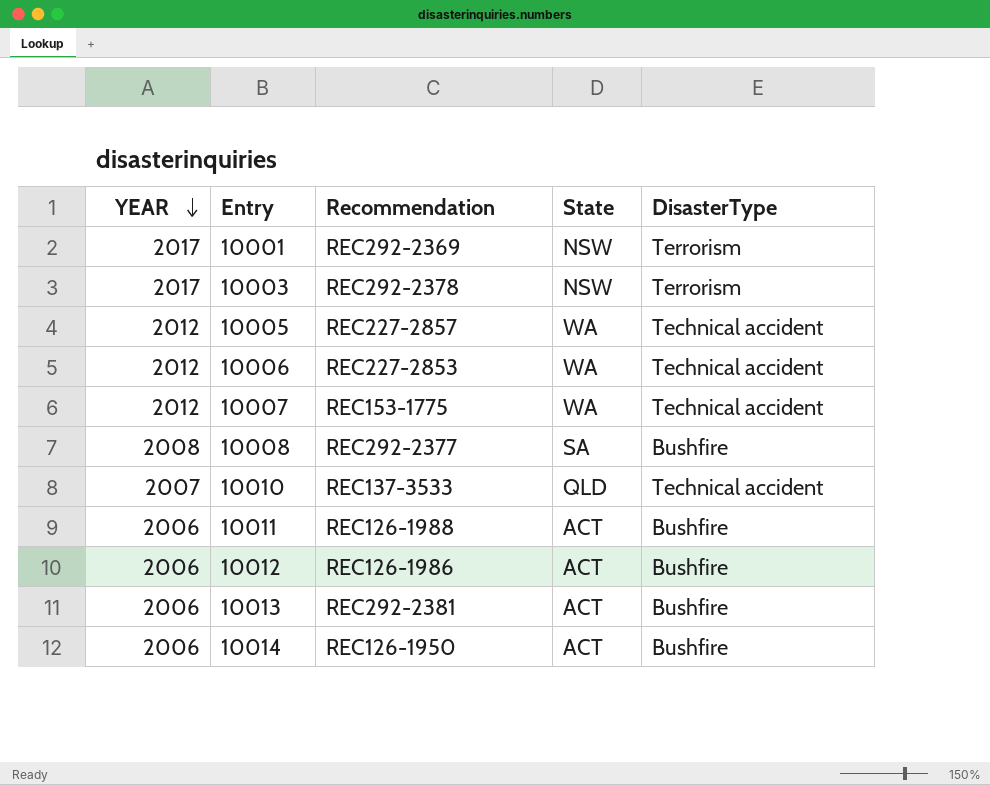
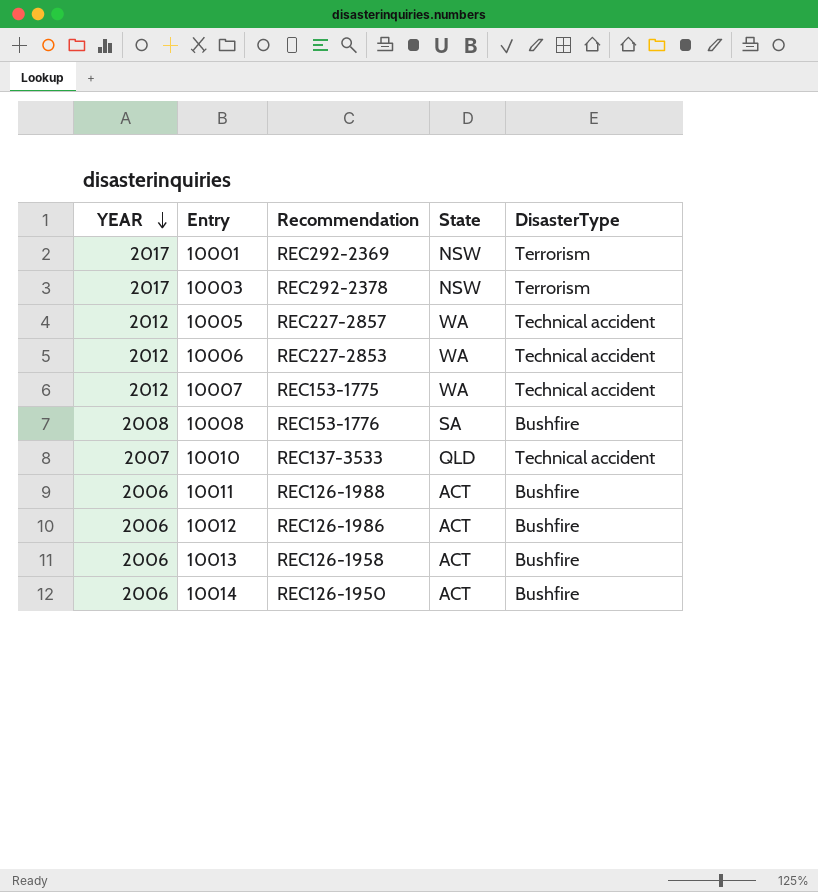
10008 | Recommendation: REC292-2377 -> REC153-1776
10013 | Recommendation: REC292-2381 -> REC126-1958

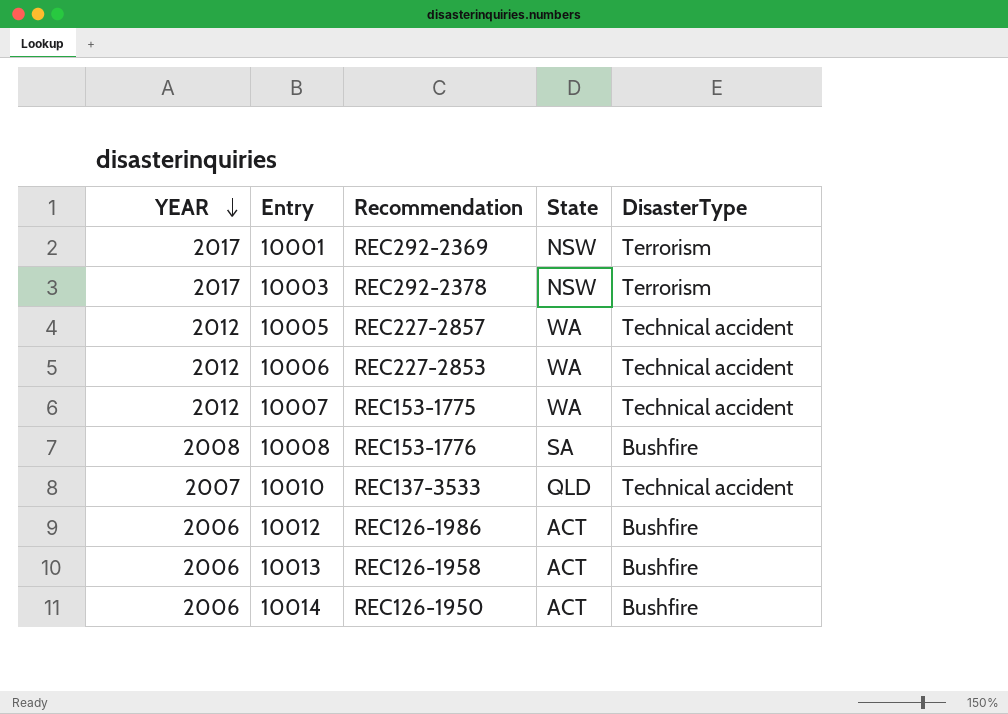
row 10011: 2006 | REC126-1988 | ACT | Bushfire -> none

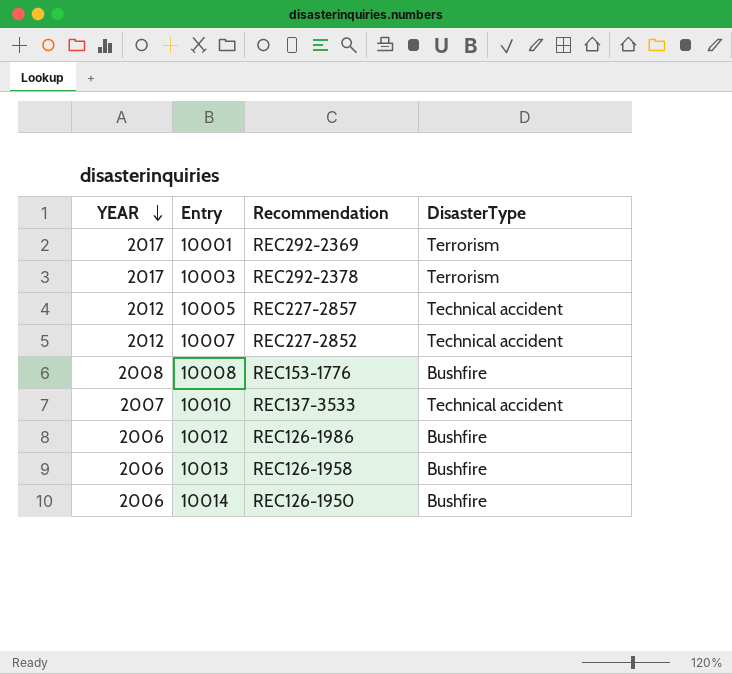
column State | position: 4 -> none
row 10006: 2012 | REC227-2853 | WA | Technical accident -> none
10007 | Recommendation: REC153-1775 -> REC227-2852

